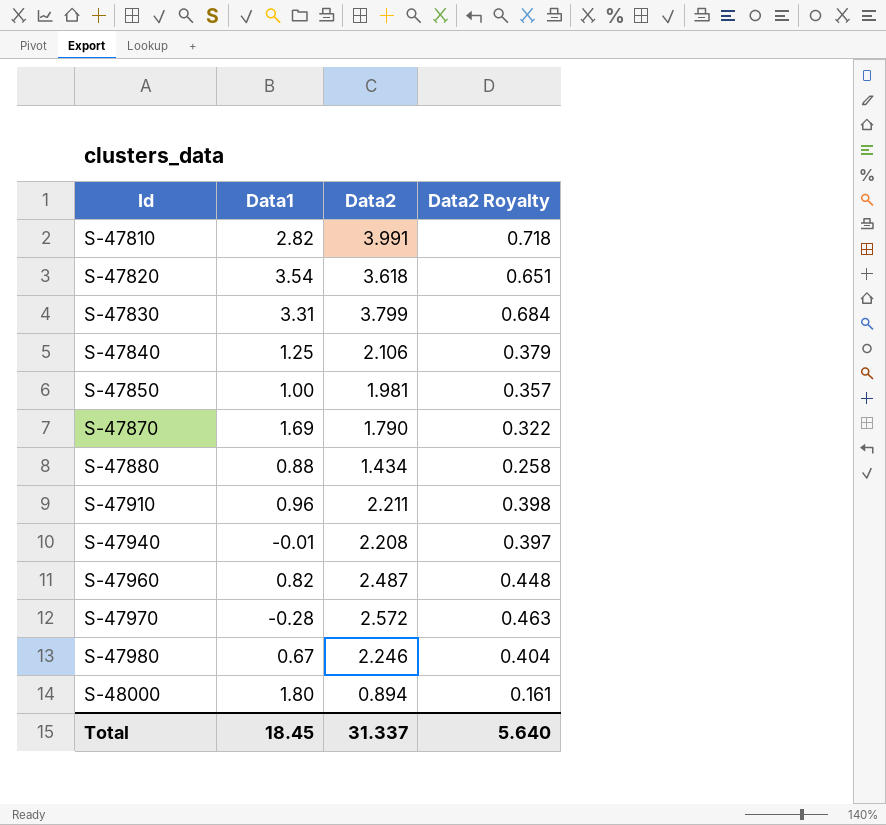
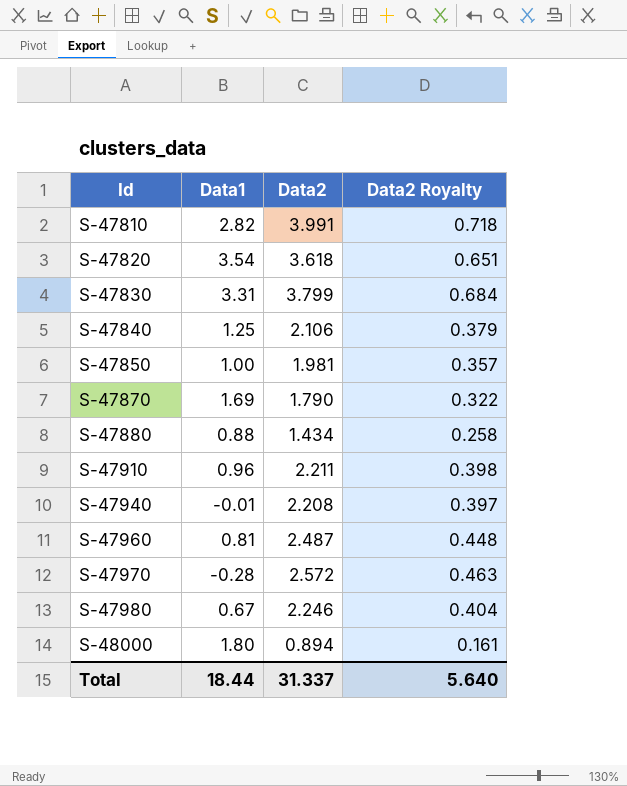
S-47960 | Data1: 0.82 -> 0.81
Total | Data1: 18.45 -> 18.44

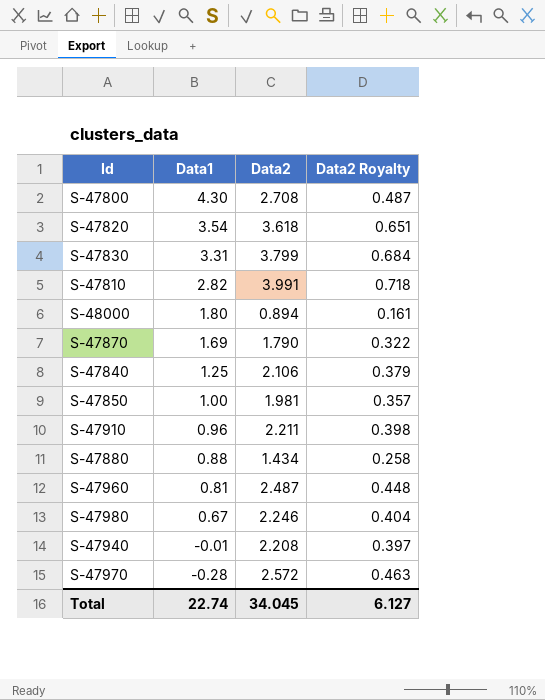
row order: Id ascending -> Data1 descending
row S-47800: none -> 4.30 | 2.708 | 0.487
Total | Data1: 18.44 -> 22.74
Total | Data2: 31.337 -> 34.045
Total | Data2 Royalty: 5.640 -> 6.127

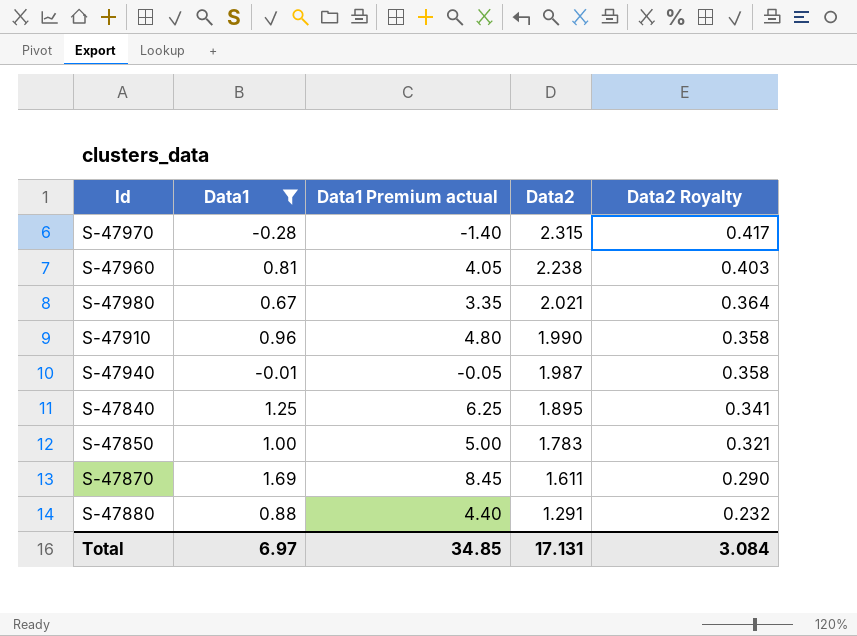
filter: none -> Data1 <= 1.69
row order: Data1 descending -> Data2 descending
column Data1 Premium actual | formula: none -> [Data1] * 5
S-47970 | Data2: 2.572 -> 2.315
S-47970 | Data2 Royalty: 0.463 -> 0.417
S-47960 | Data2: 2.487 -> 2.238
S-47960 | Data2 Royalty: 0.448 -> 0.403
S-47980 | Data2: 2.246 -> 2.021
S-47980 | Data2 Royalty: 0.404 -> 0.364
S-47910 | Data2: 2.211 -> 1.990
S-47910 | Data2 Royalty: 0.398 -> 0.358
S-47940 | Data2: 2.208 -> 1.987
S-47940 | Data2 Royalty: 0.397 -> 0.358
S-47840 | Data2: 2.106 -> 1.895
S-47840 | Data2 Royalty: 0.379 -> 0.341
S-47850 | Data2: 1.981 -> 1.783
S-47850 | Data2 Royalty: 0.357 -> 0.321
S-47870 | Data2: 1.790 -> 1.611
S-47870 | Data2 Royalty: 0.322 -> 0.290
S-47880 | Data2: 1.434 -> 1.291
S-47880 | Data2 Royalty: 0.258 -> 0.232
Total | Data1: 22.74 -> 6.97
Total | Data2: 34.045 -> 17.131
Total | Data2 Royalty: 6.127 -> 3.084

